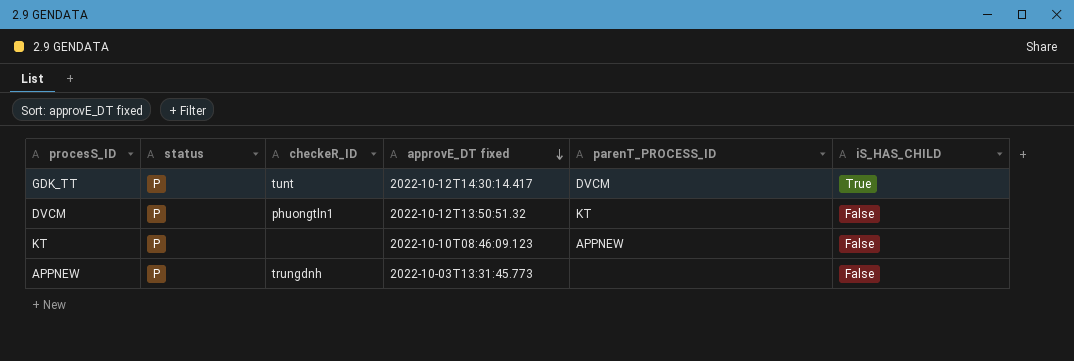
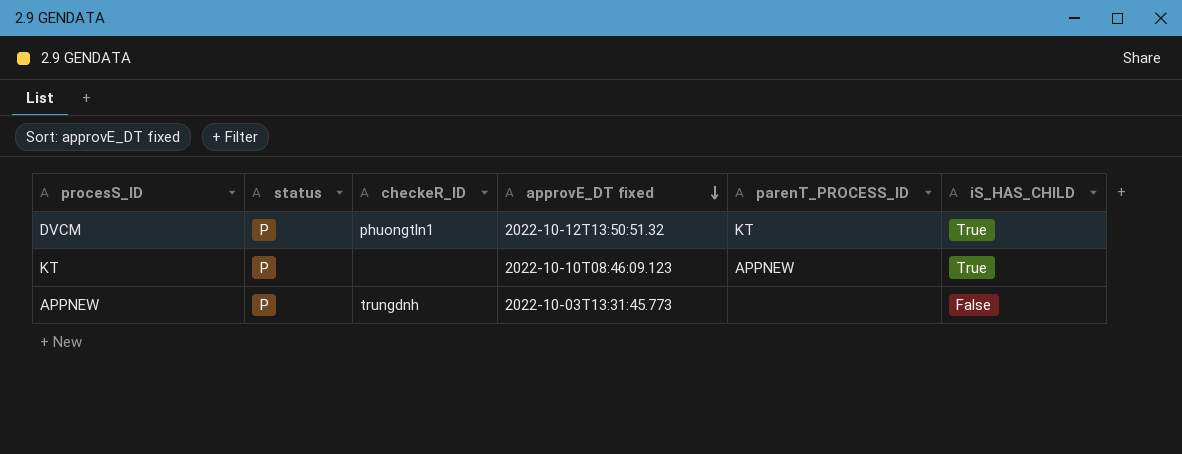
row GDK_TT: P | tunt | 2022-10-12T14:30:14.417 | DVCM | True -> none
DVCM | iS_HAS_CHILD: False -> True
KT | iS_HAS_CHILD: False -> True

